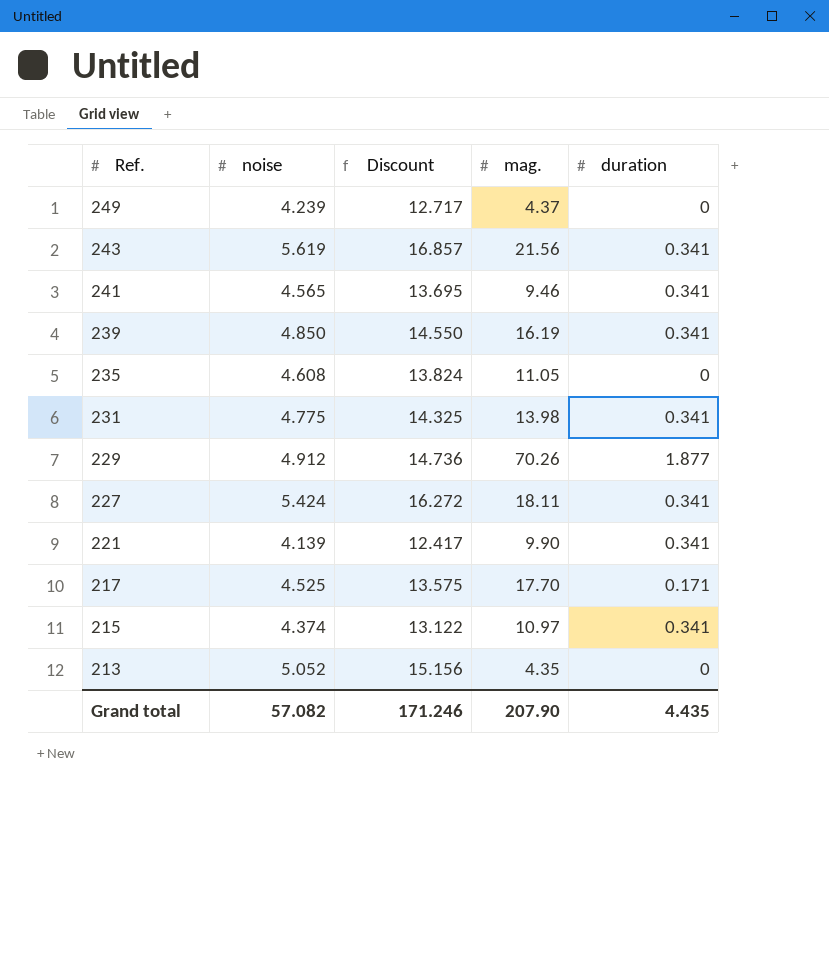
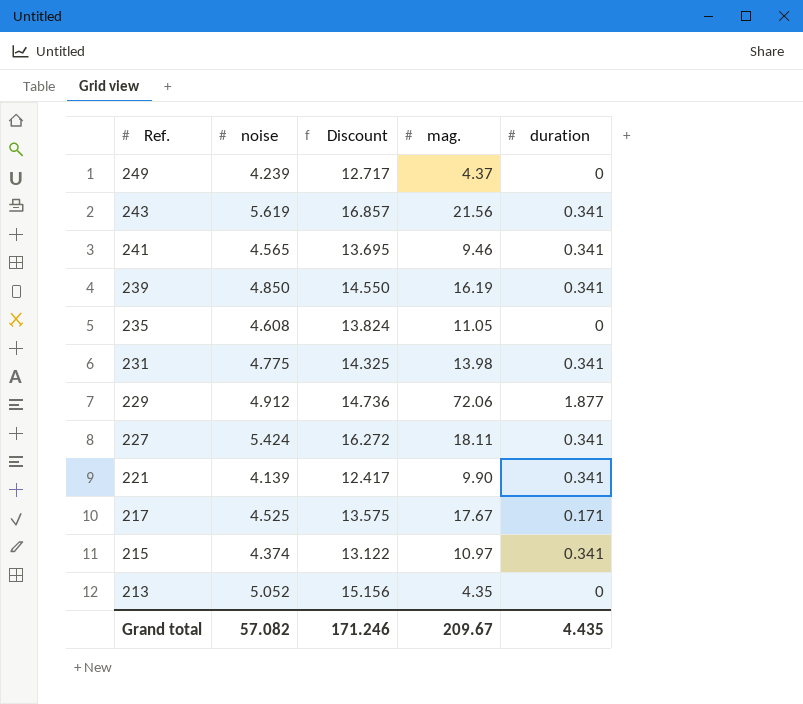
229 | mag.: 70.26 -> 72.06
217 | mag.: 17.70 -> 17.67
Grand total | mag.: 207.90 -> 209.67

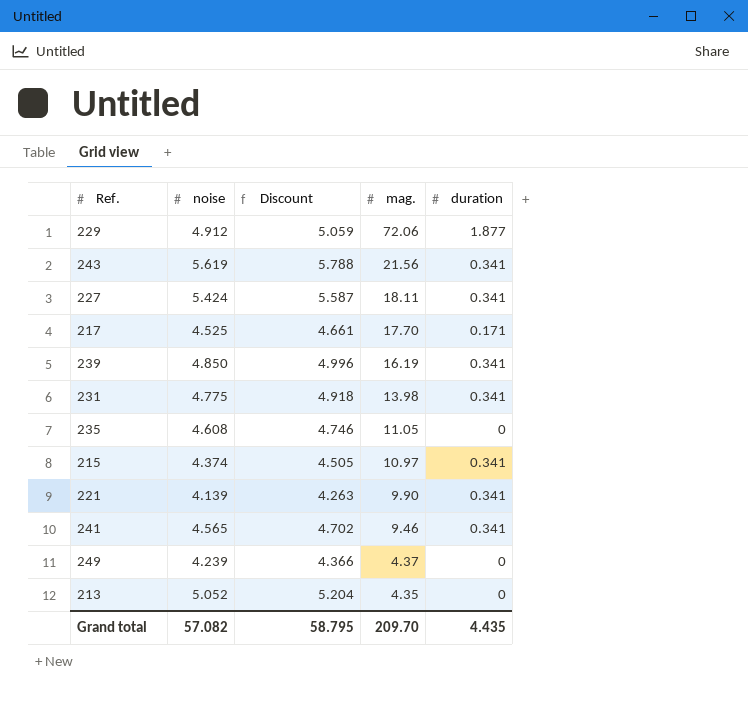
row order: Ref. descending -> mag. descending
column Discount | formula: [noise] * 3 -> [noise] * 1.03
217 | mag.: 17.67 -> 17.70
Grand total | Discount: 171.246 -> 58.795
Grand total | mag.: 209.67 -> 209.70

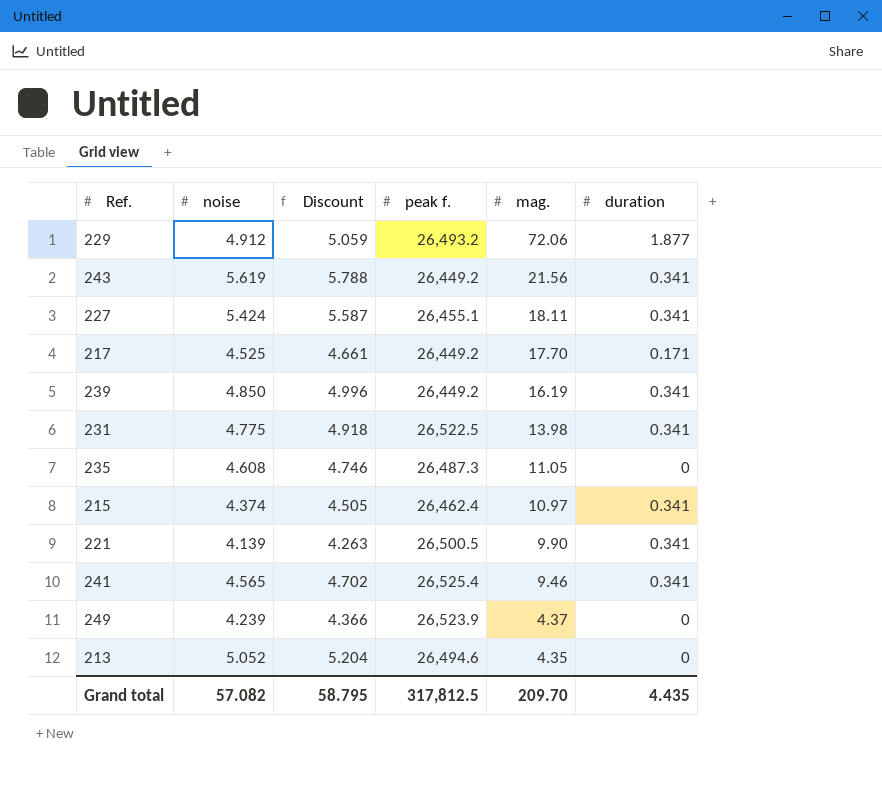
column peak f. | position: none -> 4

